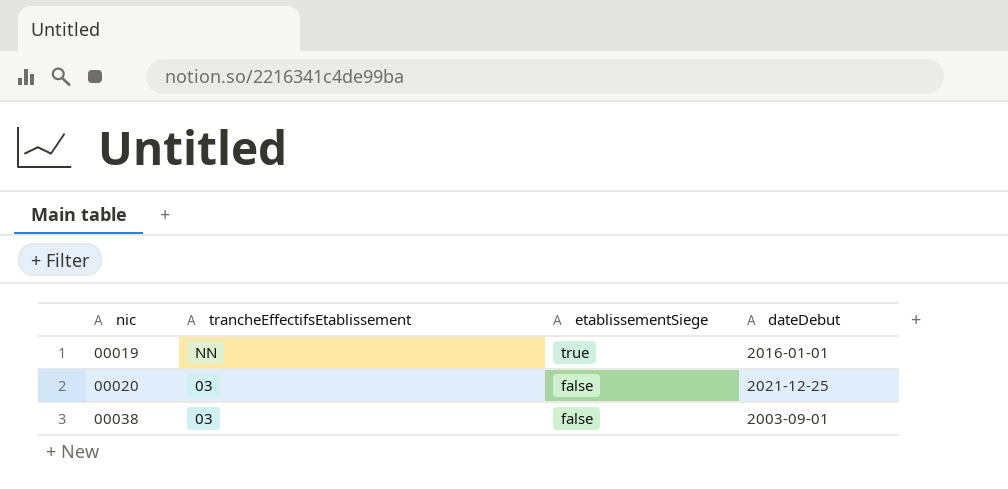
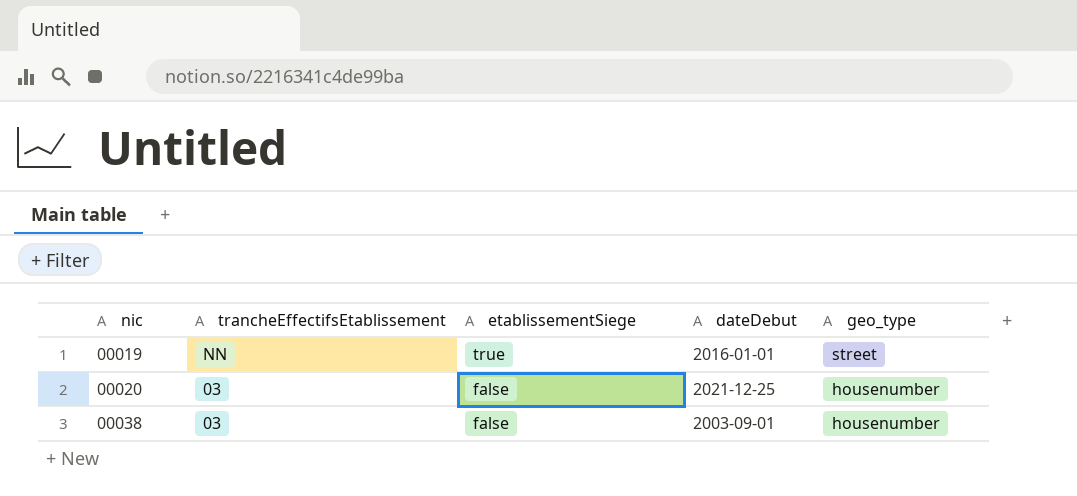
column geo_type | position: none -> 5

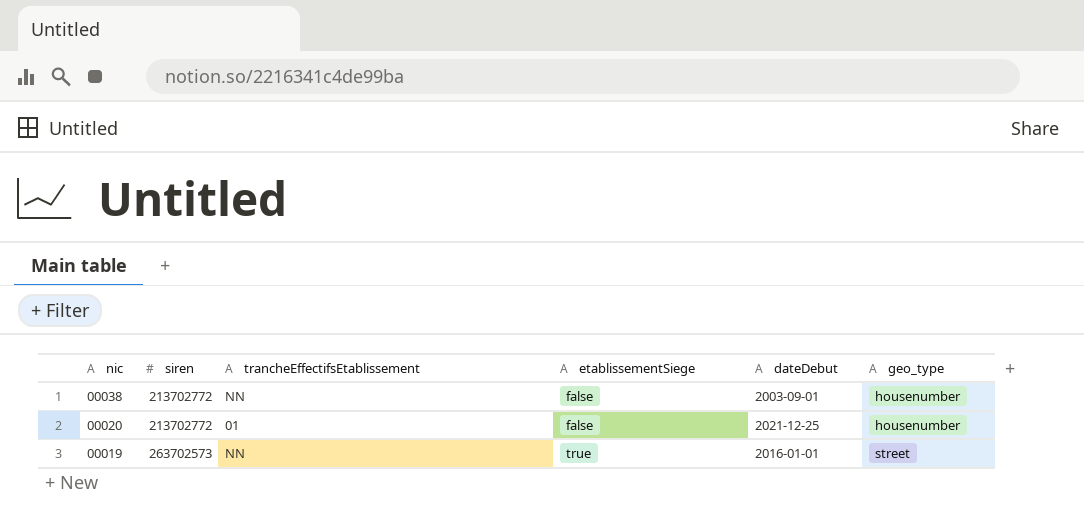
row order: nic ascending -> nic descending
column siren | position: none -> 2
00038 | trancheEffectifsEtablissement: 03 -> NN
00020 | trancheEffectifsEtablissement: 03 -> 01

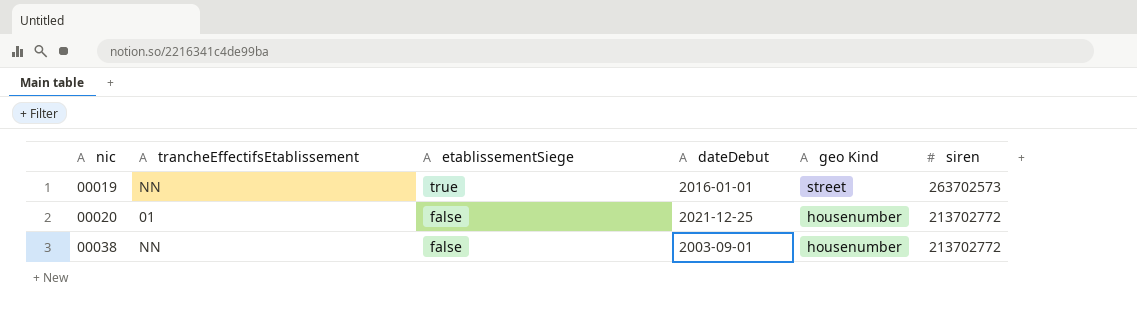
row order: nic descending -> nic ascending
column name: geo_type -> geo Kind
column siren | position: 2 -> 6

